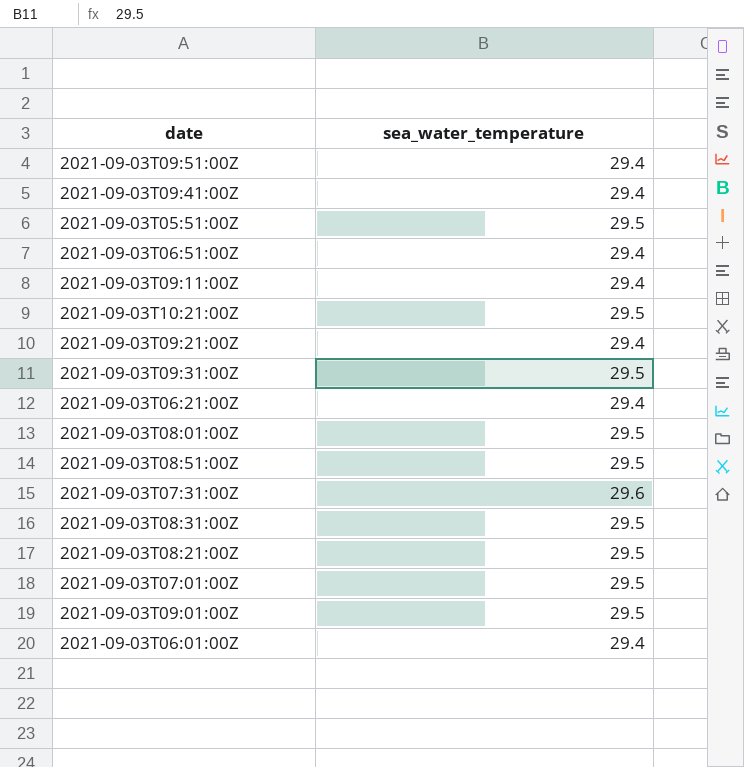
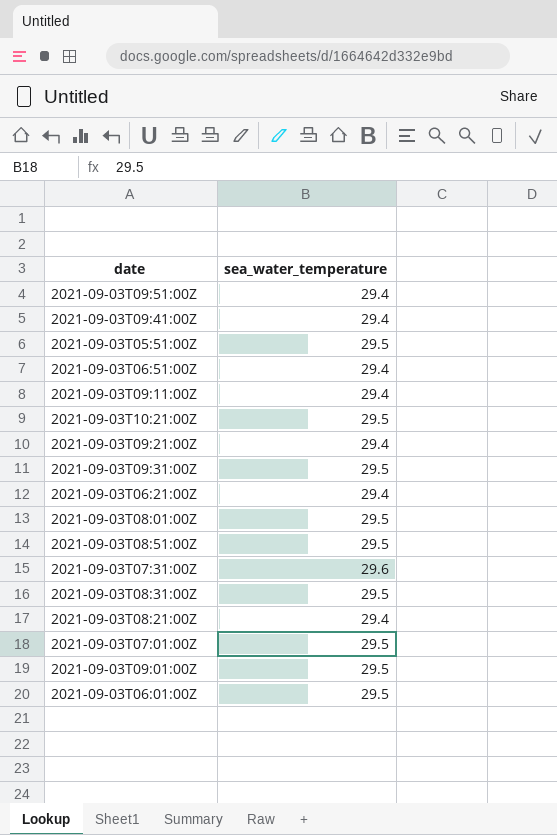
2021-09-03T08:21:00Z | sea_water_temperature: 29.5 -> 29.4
2021-09-03T06:01:00Z | sea_water_temperature: 29.4 -> 29.5

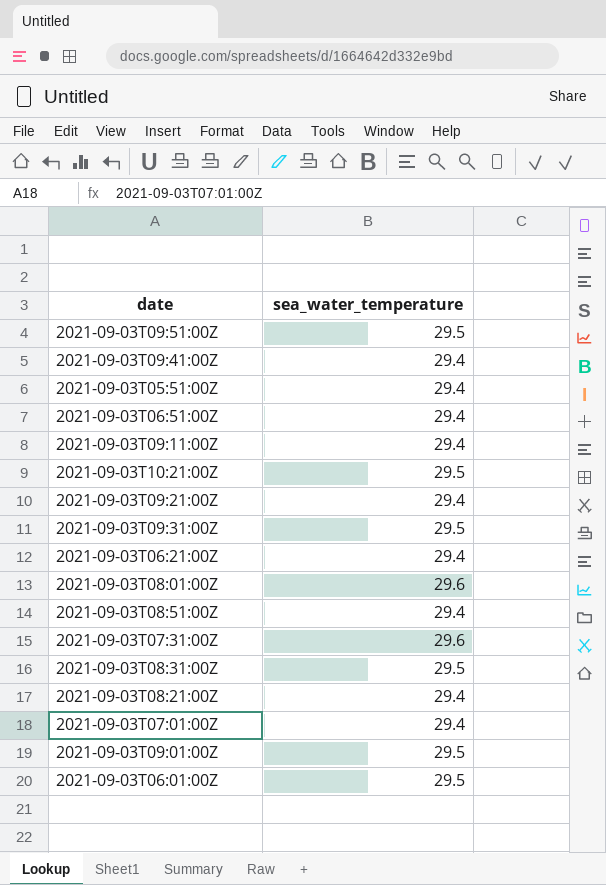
2021-09-03T09:51:00Z | sea_water_temperature: 29.4 -> 29.5
2021-09-03T05:51:00Z | sea_water_temperature: 29.5 -> 29.4
2021-09-03T08:01:00Z | sea_water_temperature: 29.5 -> 29.6
2021-09-03T08:51:00Z | sea_water_temperature: 29.5 -> 29.4
2021-09-03T07:01:00Z | sea_water_temperature: 29.5 -> 29.4

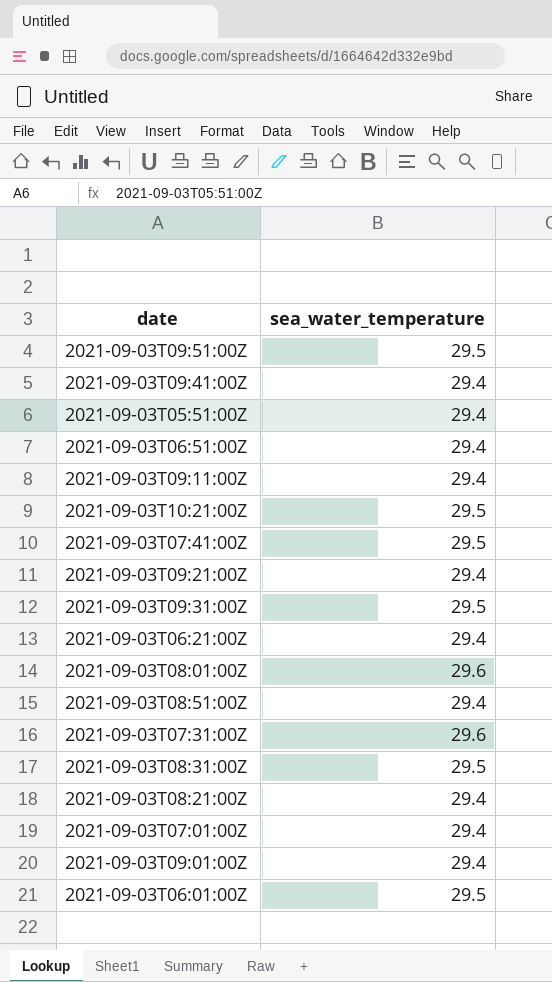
row 2021-09-03T07:41:00Z: none -> 29.5
2021-09-03T09:01:00Z | sea_water_temperature: 29.5 -> 29.4

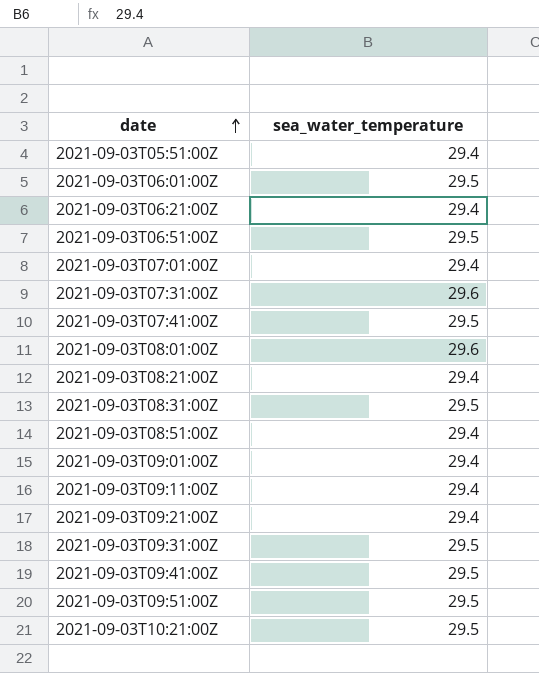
row order: none -> date ascending
2021-09-03T06:51:00Z | sea_water_temperature: 29.4 -> 29.5
2021-09-03T09:41:00Z | sea_water_temperature: 29.4 -> 29.5

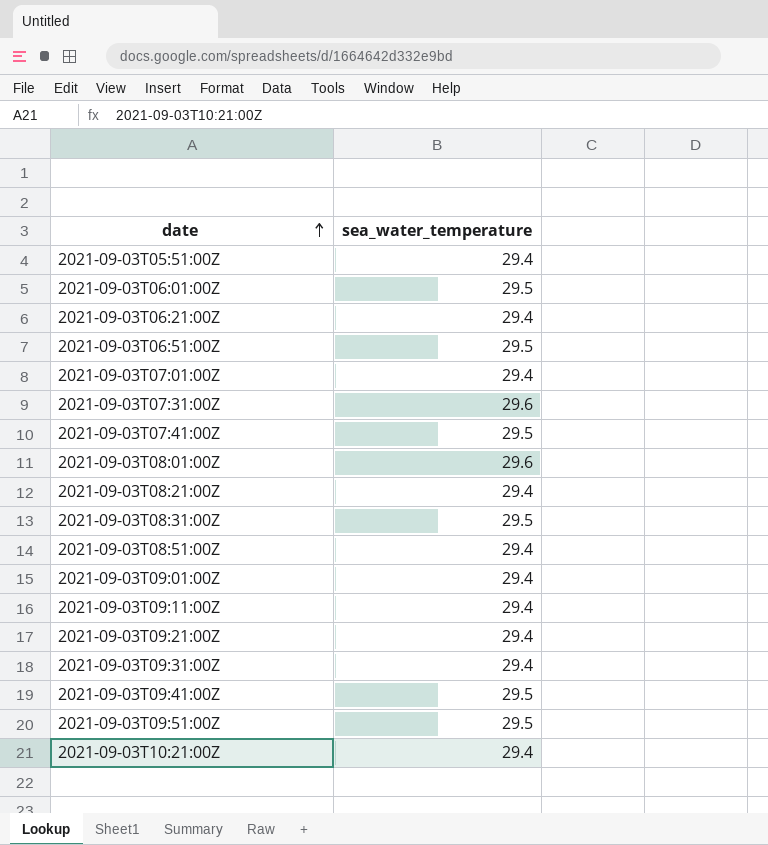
2021-09-03T09:31:00Z | sea_water_temperature: 29.5 -> 29.4
2021-09-03T10:21:00Z | sea_water_temperature: 29.5 -> 29.4

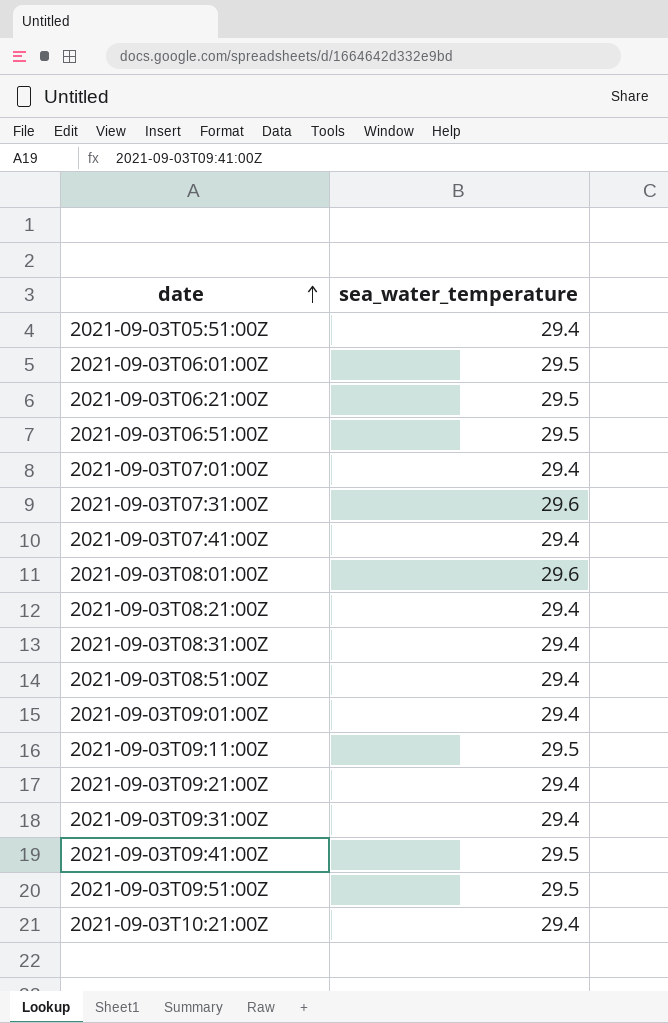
2021-09-03T06:21:00Z | sea_water_temperature: 29.4 -> 29.5
2021-09-03T07:41:00Z | sea_water_temperature: 29.5 -> 29.4
2021-09-03T08:31:00Z | sea_water_temperature: 29.5 -> 29.4
2021-09-03T09:11:00Z | sea_water_temperature: 29.4 -> 29.5

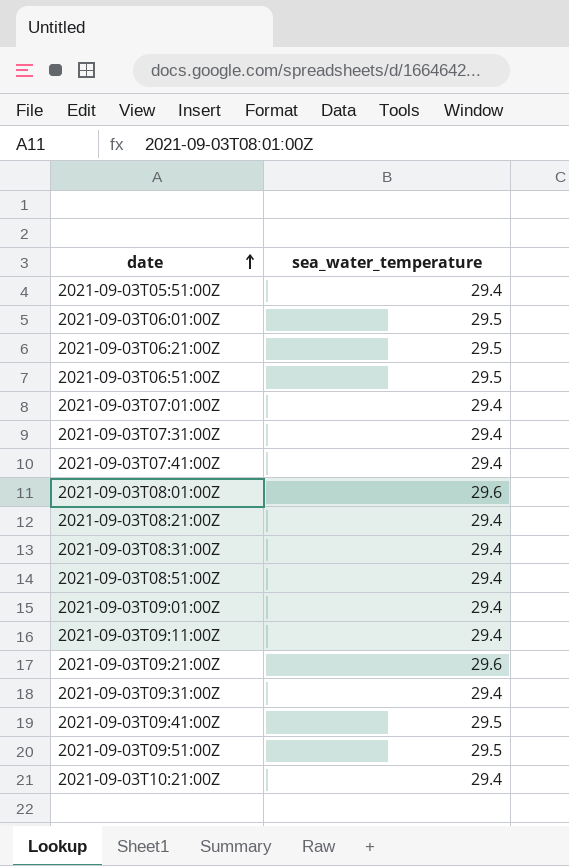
2021-09-03T07:31:00Z | sea_water_temperature: 29.6 -> 29.4
2021-09-03T09:11:00Z | sea_water_temperature: 29.5 -> 29.4
2021-09-03T09:21:00Z | sea_water_temperature: 29.4 -> 29.6

